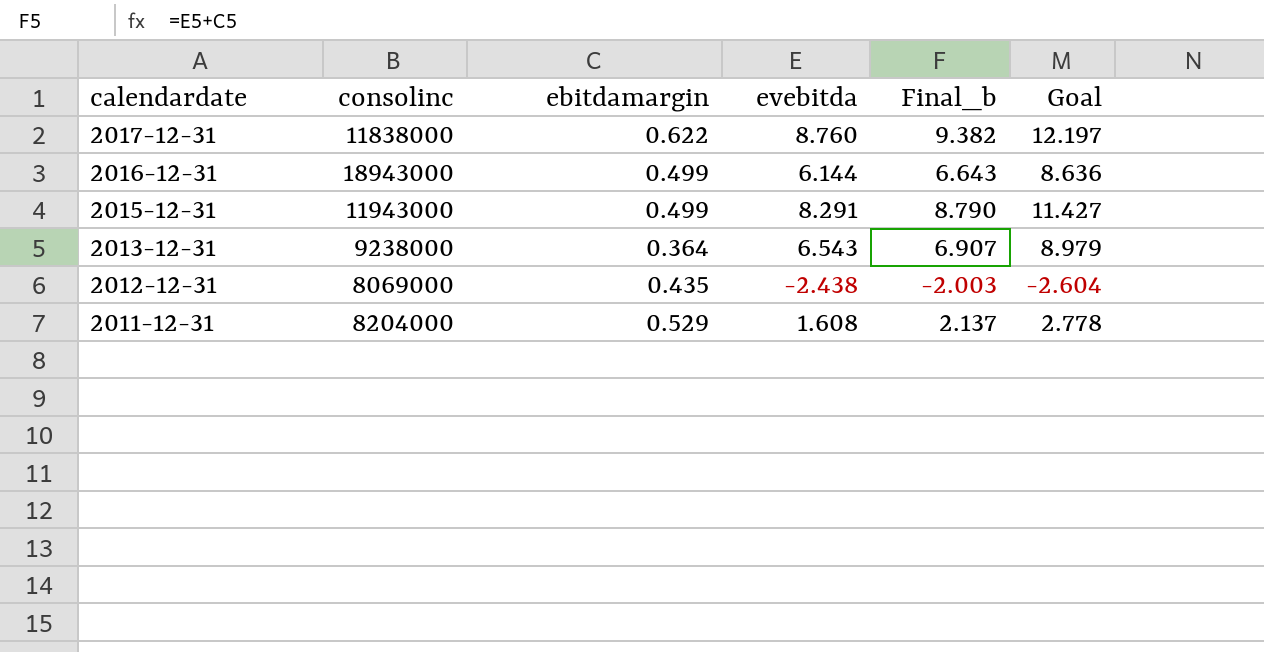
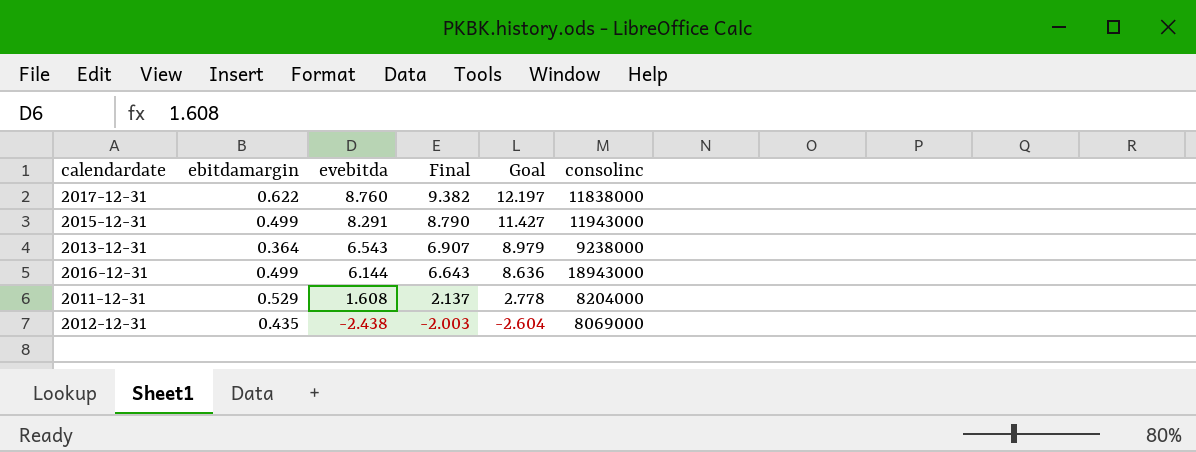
row order: calendardate descending -> evebitda descending
column name: Final_b -> Final
column consolinc | position: 2 -> 6

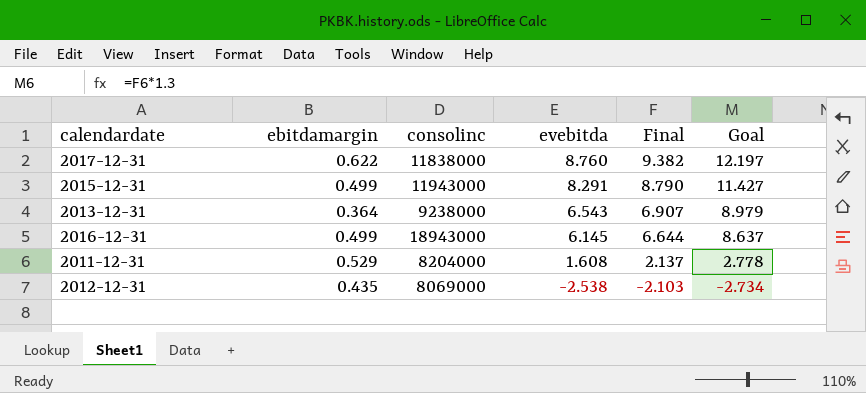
column consolinc | position: 6 -> 3
2016-12-31 | evebitda: 6.144 -> 6.145
2016-12-31 | Final: 6.643 -> 6.644
2016-12-31 | Goal: 8.636 -> 8.637
2012-12-31 | evebitda: -2.438 -> -2.538
2012-12-31 | Final: -2.003 -> -2.103
2012-12-31 | Goal: -2.604 -> -2.734

